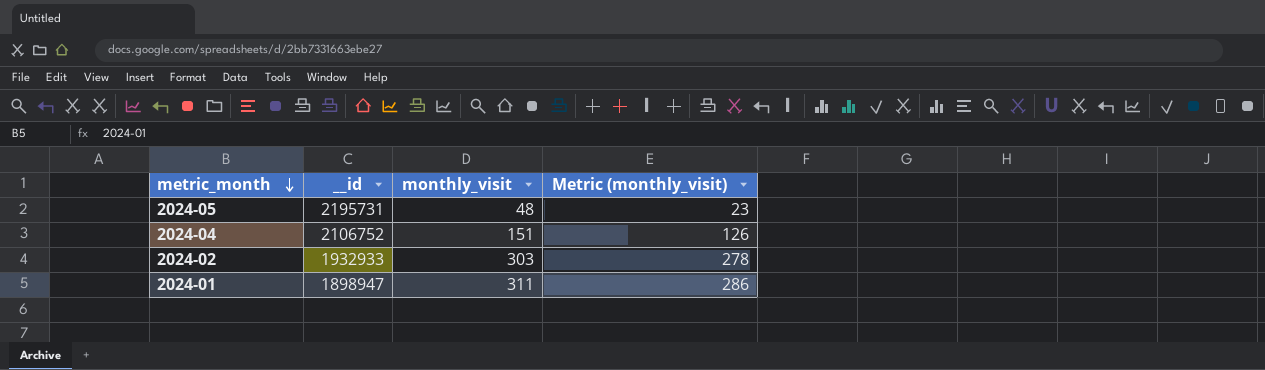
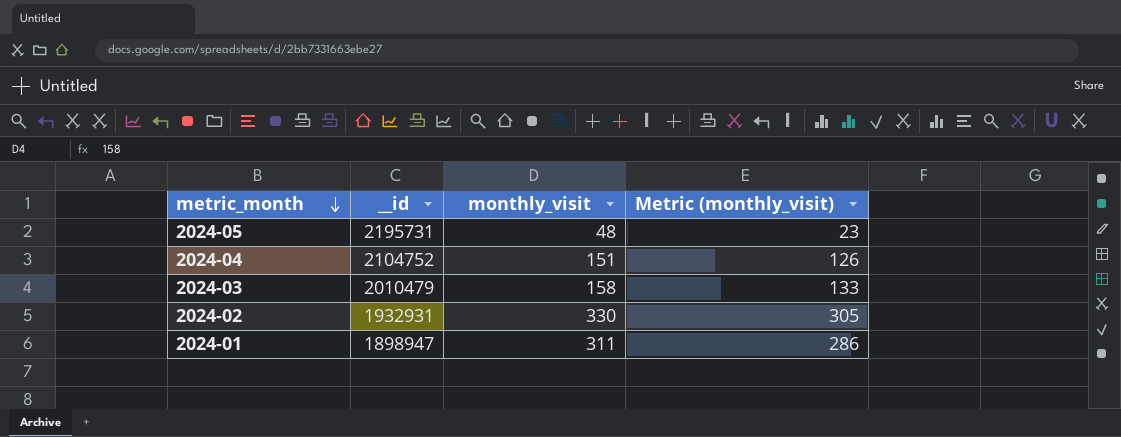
2024-04 | __id: 2106752 -> 2104752
row 2024-03: none -> 2010479 | 158 | 133
2024-02 | __id: 1932933 -> 1932931
2024-02 | monthly_visit: 303 -> 330
2024-02 | Metric (monthly_visit): 278 -> 305

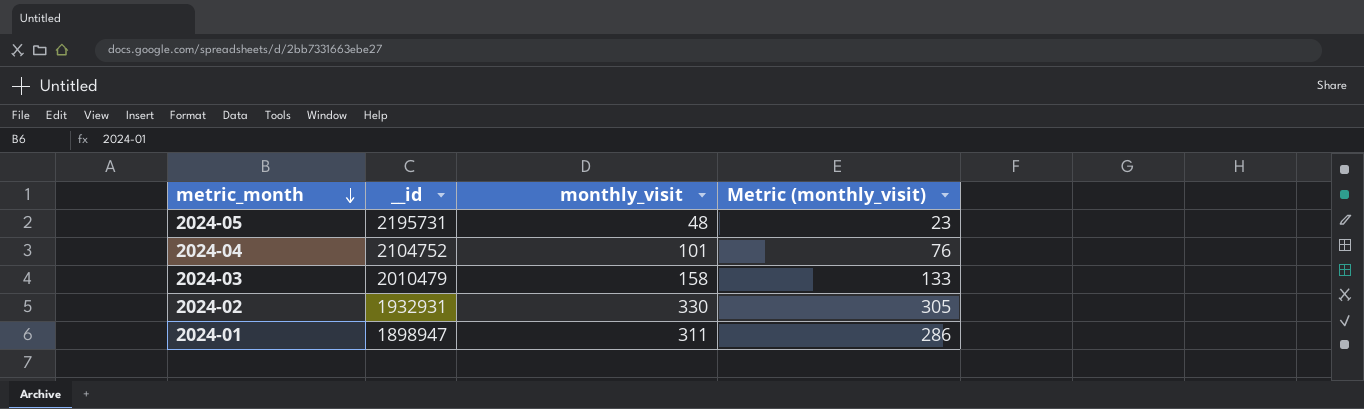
2024-04 | monthly_visit: 151 -> 101
2024-04 | Metric (monthly_visit): 126 -> 76

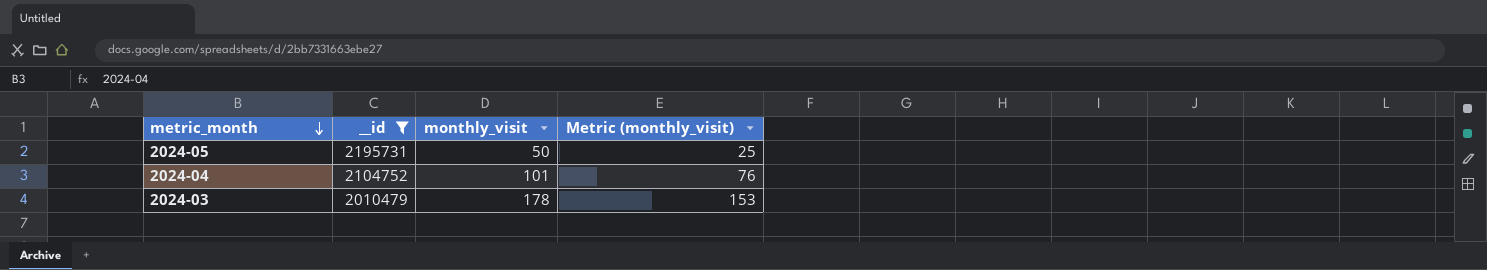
filter: none -> __id >= 2010479
2024-05 | monthly_visit: 48 -> 50
2024-05 | Metric (monthly_visit): 23 -> 25
2024-03 | monthly_visit: 158 -> 178
2024-03 | Metric (monthly_visit): 133 -> 153

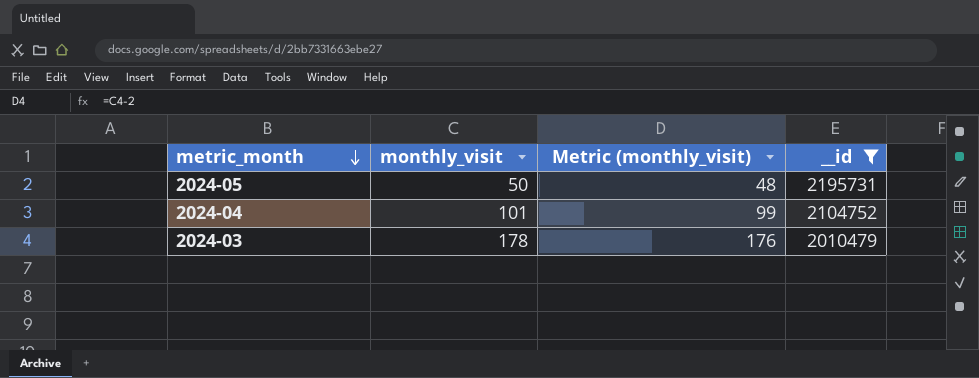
column Metric (monthly_visit) | formula: [monthly_visit] - 25 -> [monthly_visit] - 2
column __id | position: 2 -> 4

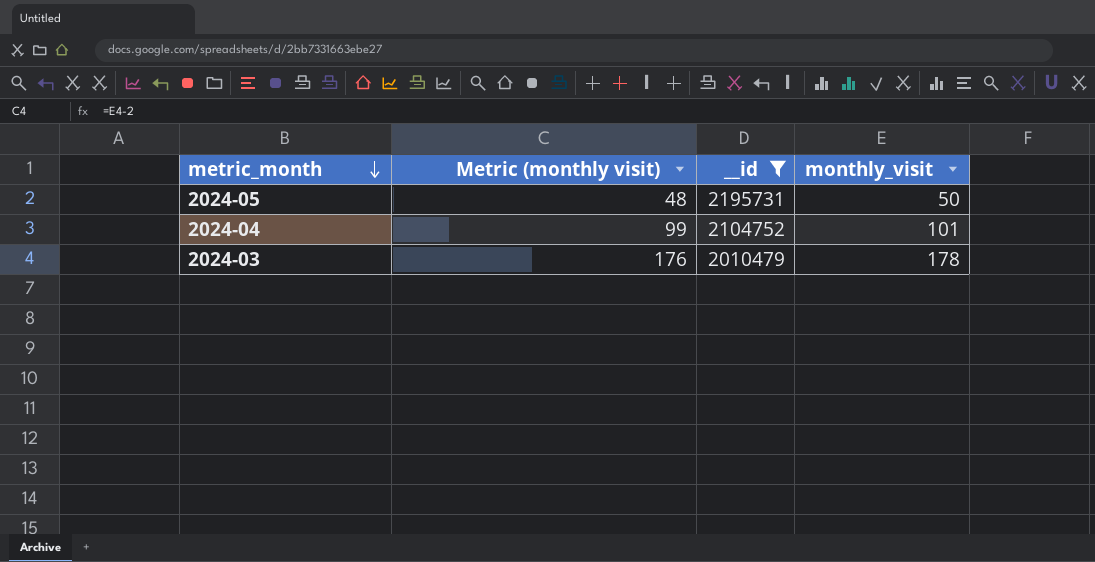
column name: Metric (monthly_visit) -> Metric (monthly visit)
column monthly_visit | position: 2 -> 4

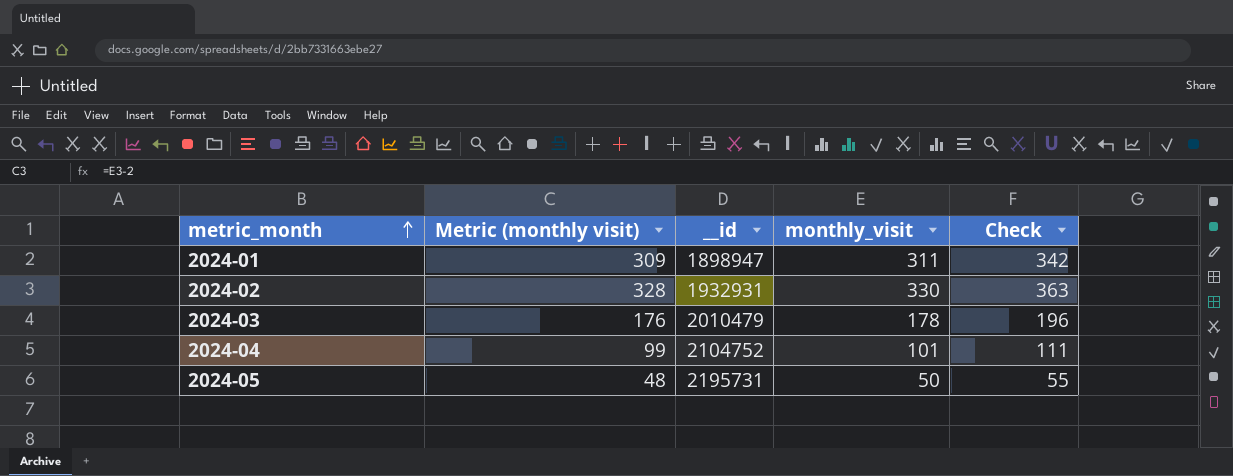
filter: __id >= 2010479 -> none
row order: metric_month descending -> metric_month ascending
column Check | formula: none -> [monthly_visit] * 1.1

